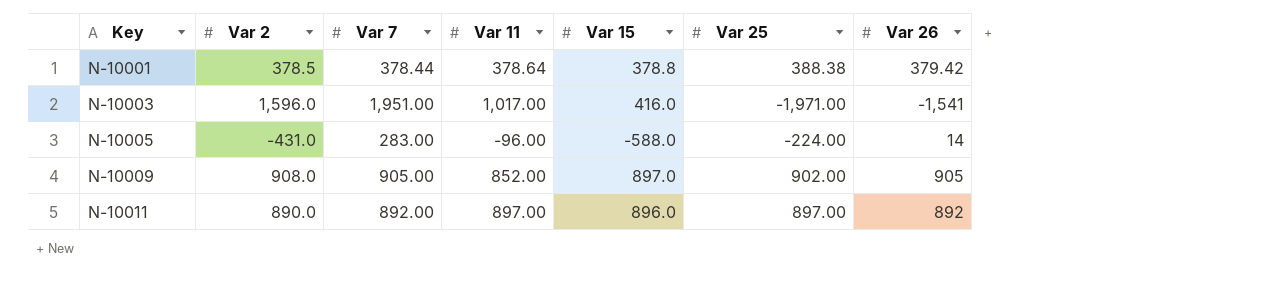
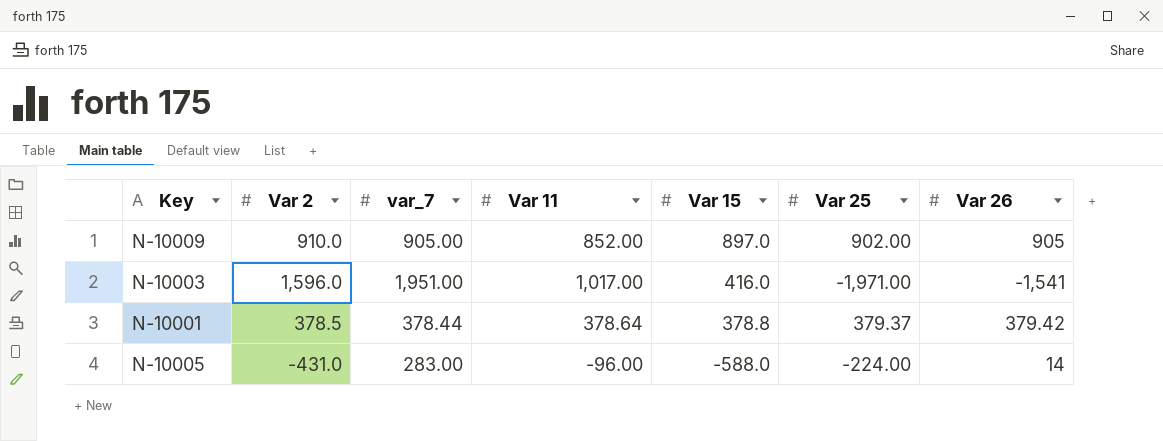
row order: Key ascending -> Var 15 descending
column name: Var 7 -> var_7
row N-10011: 890.0 | 892.00 | 897.00 | 896.0 | 897.00 | 892 -> none
N-10009 | Var 2: 908.0 -> 910.0
N-10001 | Var 25: 388.38 -> 379.37

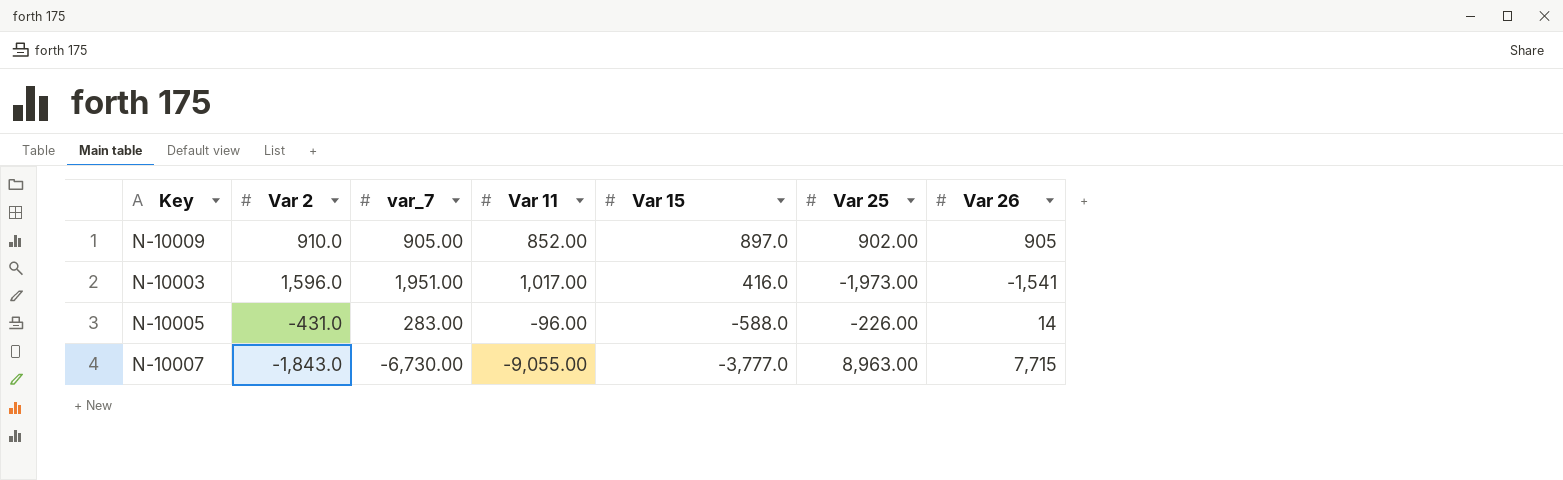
row N-10001: 378.5 | 378.44 | 378.64 | 378.8 | 379.37 | 379.42 -> none
N-10003 | Var 25: -1,971.00 -> -1,973.00
N-10005 | Var 25: -224.00 -> -226.00
row N-10007: none -> -1,843.0 | -6,730.00 | -9,055.00 | -3,777.0 | 8,963.00 | 7,715

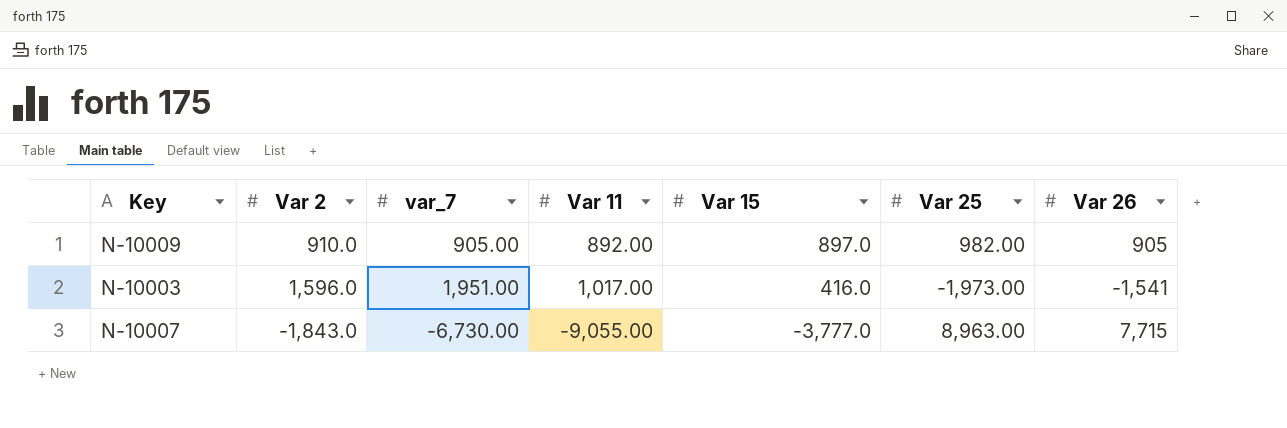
row N-10005: -431.0 | 283.00 | -96.00 | -588.0 | -226.00 | 14 -> none
N-10009 | Var 11: 852.00 -> 892.00
N-10009 | Var 25: 902.00 -> 982.00

